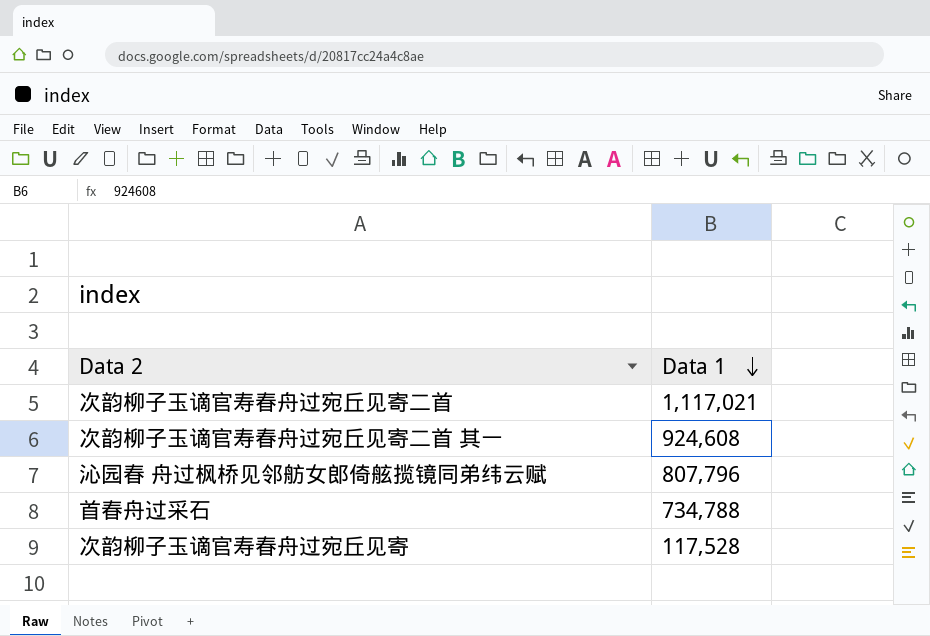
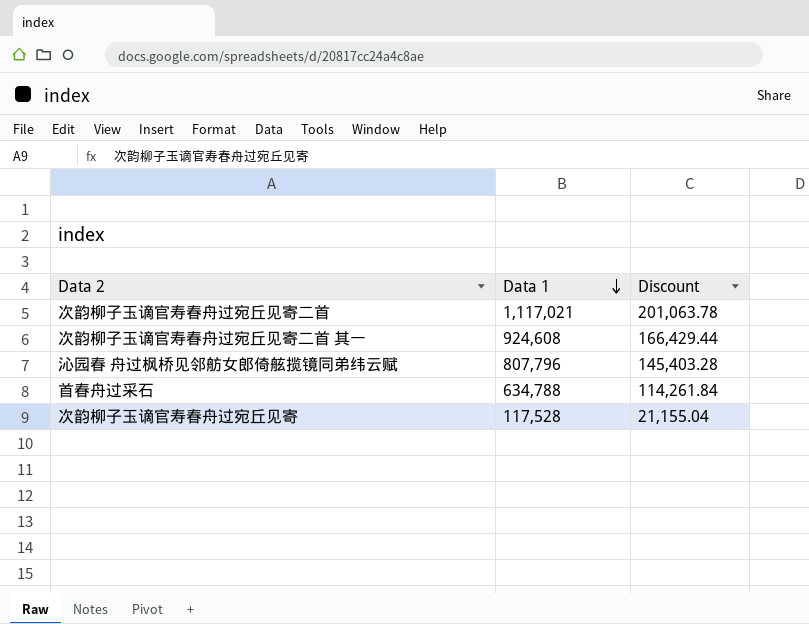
column Discount | formula: none -> [Data 1] * 0.18
首春舟过采石 | Data 1: 734,788 -> 634,788

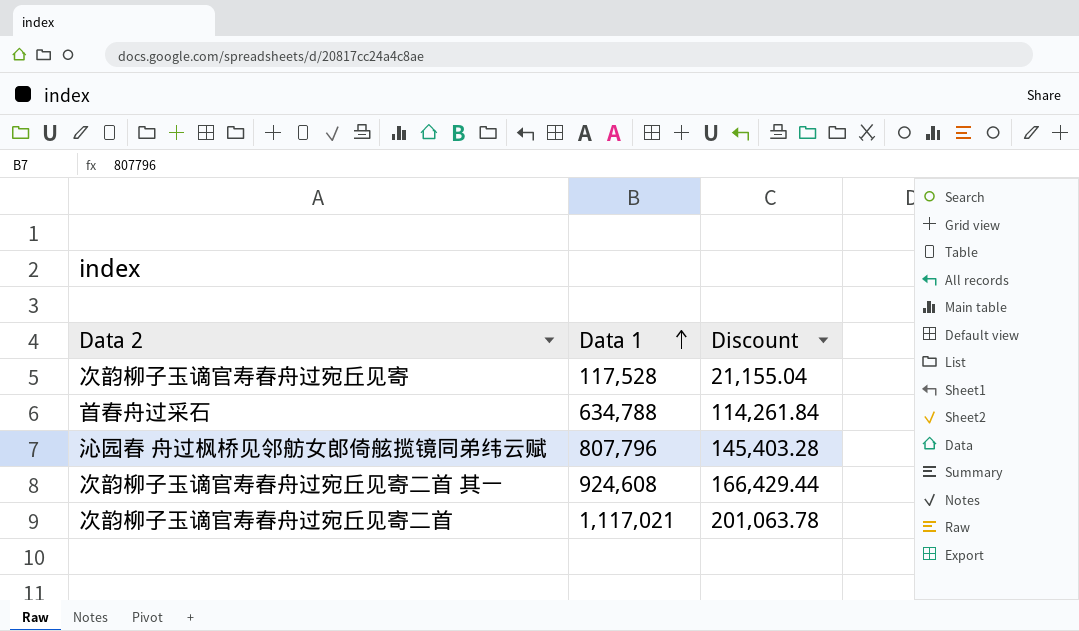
row order: Data 1 descending -> Data 1 ascending

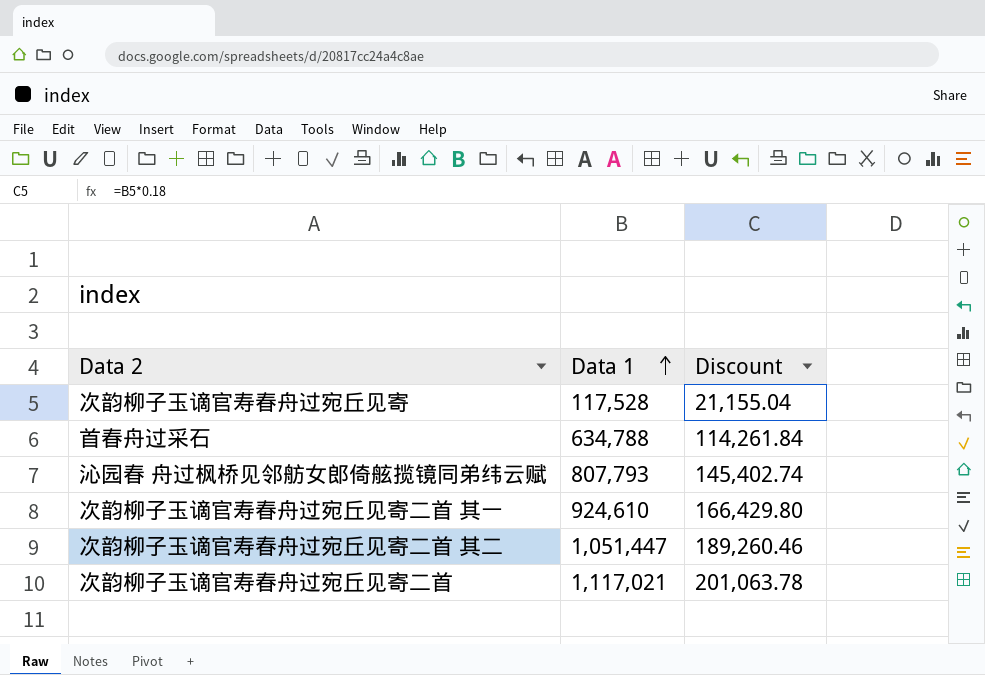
沁园春 舟过枫桥见邻舫女郎倚舷揽镜同弟纬云赋 | Data 1: 807,796 -> 807,793
沁园春 舟过枫桥见邻舫女郎倚舷揽镜同弟纬云赋 | Discount: 145,403.28 -> 145,402.74
次韵柳子玉谪官寿春舟过宛丘见寄二首 其一 | Data 1: 924,608 -> 924,610
次韵柳子玉谪官寿春舟过宛丘见寄二首 其一 | Discount: 166,429.44 -> 166,429.80
row 次韵柳子玉谪官寿春舟过宛丘见寄二首 其二: none -> 1,051,447 | 189,260.46

